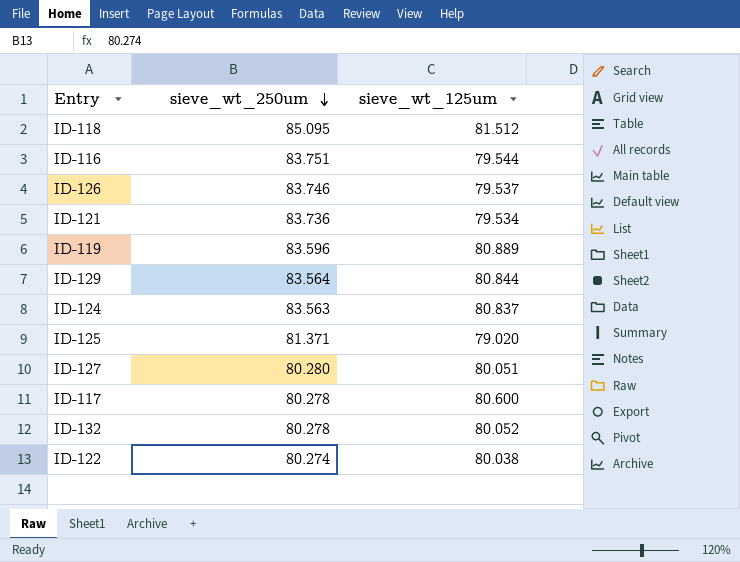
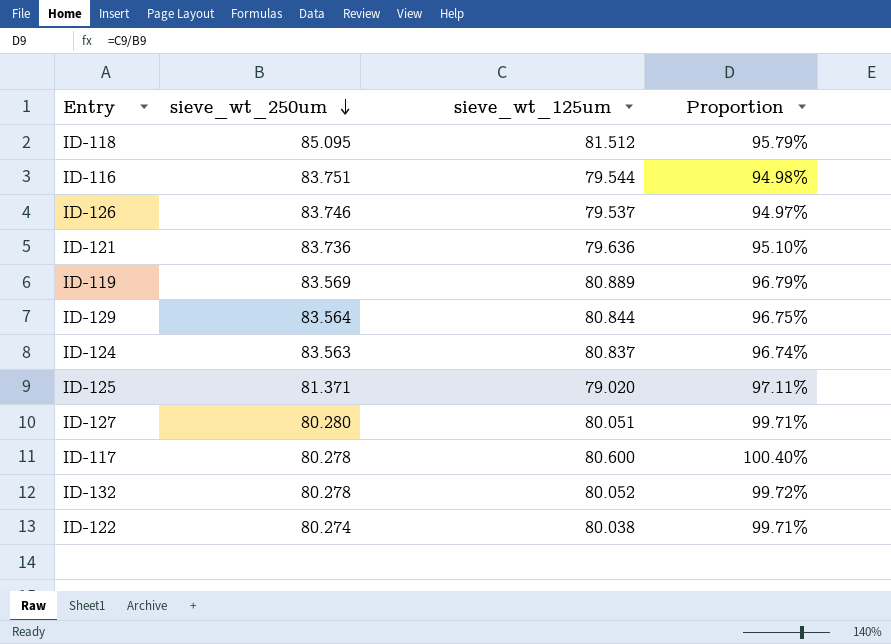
column Proportion | formula: none -> [sieve_wt_125um] / [sieve_wt_250um]
ID-121 | sieve_wt_125um: 79.534 -> 79.636
ID-119 | sieve_wt_250um: 83.596 -> 83.569

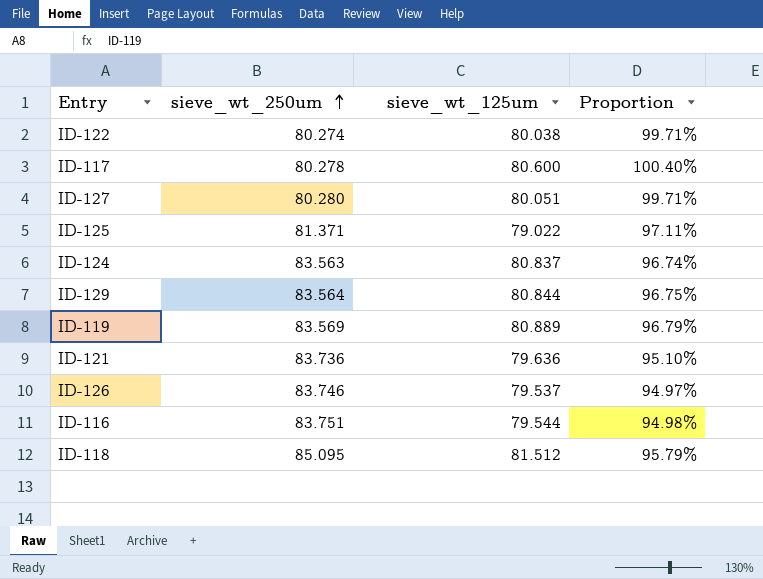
row order: sieve_wt_250um descending -> sieve_wt_250um ascending
row ID-132: 80.278 | 80.052 | 99.72% -> none
ID-125 | sieve_wt_125um: 79.020 -> 79.022

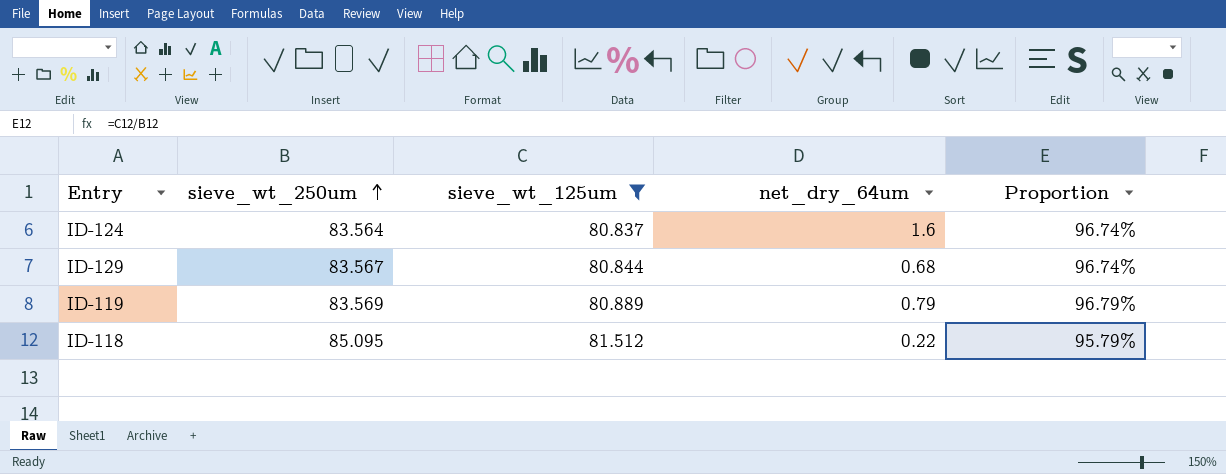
filter: none -> sieve_wt_125um >= 80.837
column net_dry_64um | position: none -> 4
ID-124 | sieve_wt_250um: 83.563 -> 83.564
ID-129 | sieve_wt_250um: 83.564 -> 83.567
ID-129 | Proportion: 96.75% -> 96.74%

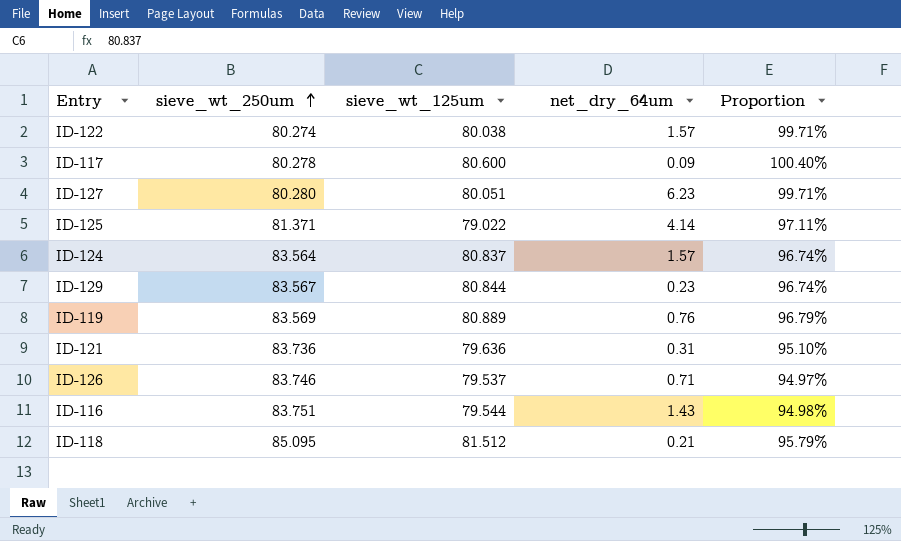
filter: sieve_wt_125um >= 80.837 -> none
ID-124 | net_dry_64um: 1.6 -> 1.57
ID-129 | net_dry_64um: 0.68 -> 0.23
ID-119 | net_dry_64um: 0.79 -> 0.76
ID-118 | net_dry_64um: 0.22 -> 0.21

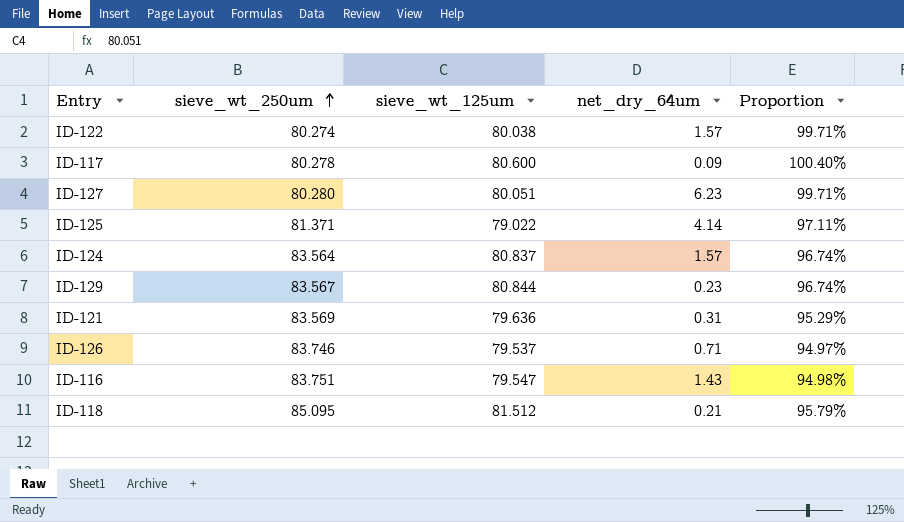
row ID-119: 83.569 | 80.889 | 0.76 | 96.79% -> none
ID-121 | sieve_wt_250um: 83.736 -> 83.569
ID-121 | Proportion: 95.10% -> 95.29%
ID-116 | sieve_wt_125um: 79.544 -> 79.547

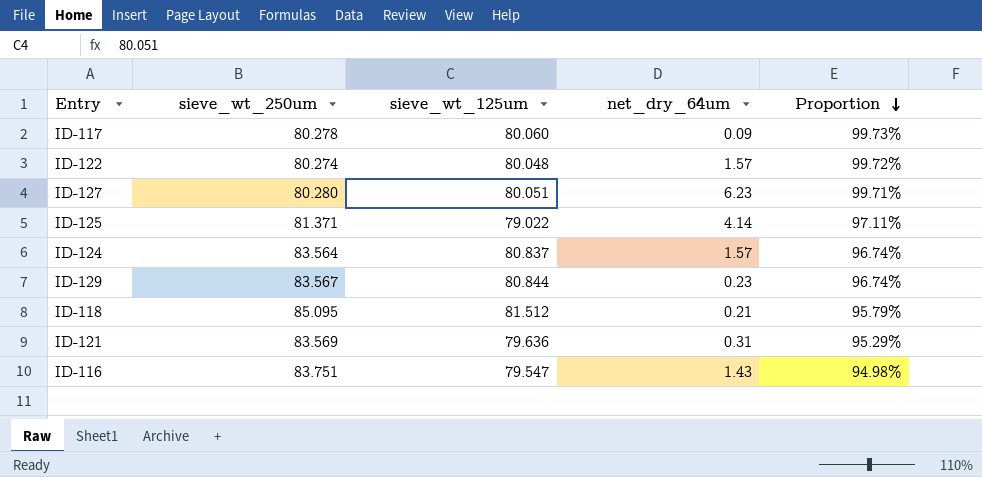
row order: sieve_wt_250um ascending -> Proportion descending
row ID-126: 83.746 | 79.537 | 0.71 | 94.97% -> none
ID-117 | sieve_wt_125um: 80.600 -> 80.060
ID-117 | Proportion: 100.40% -> 99.73%
ID-122 | sieve_wt_125um: 80.038 -> 80.048
ID-122 | Proportion: 99.71% -> 99.72%

